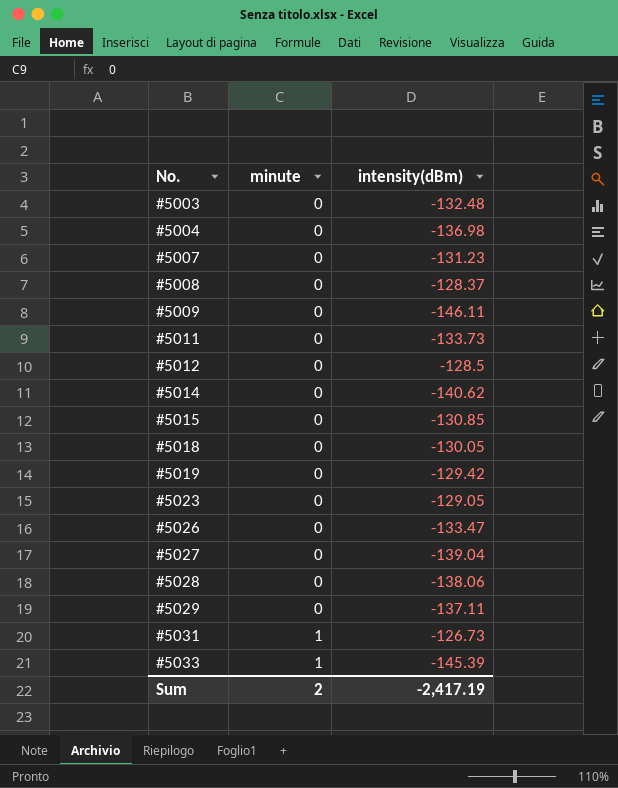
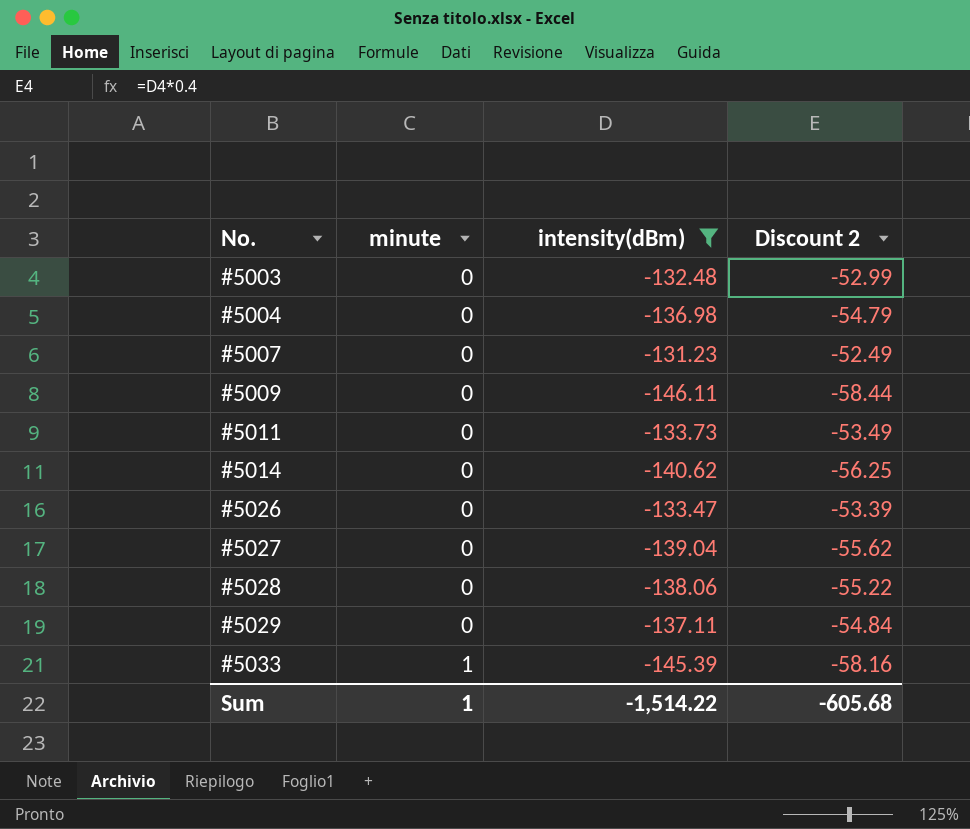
filter: none -> intensity(dBm) <= -131.23
column Discount 2 | formula: none -> [intensity(dBm)] * 0.4
Sum | minute: 2 -> 1
Sum | intensity(dBm): -2,417.19 -> -1,514.22

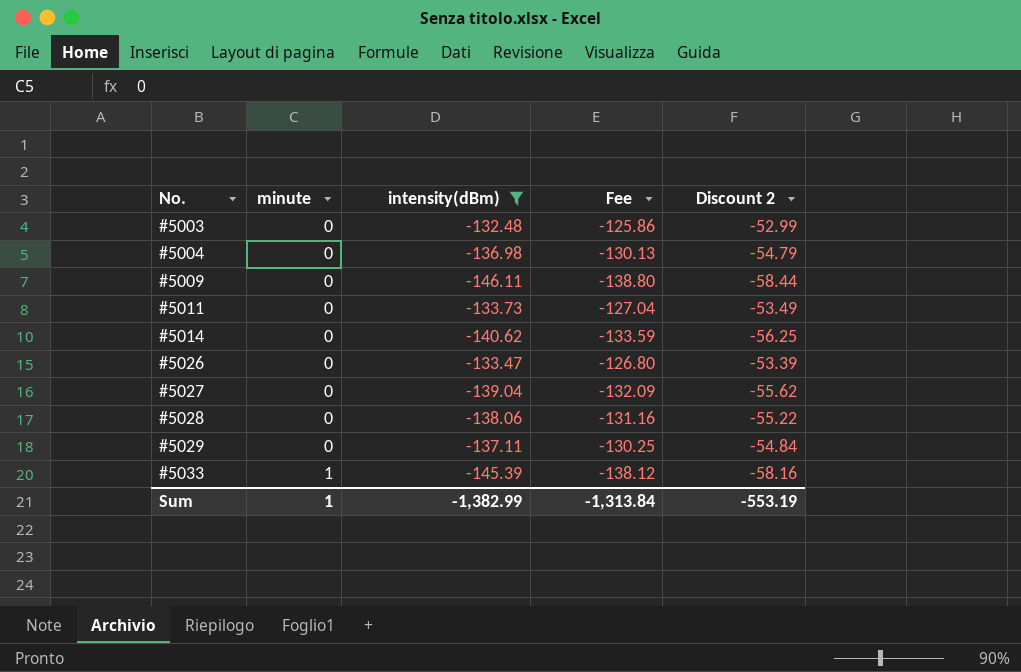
column Fee | formula: none -> [intensity(dBm)] * 0.95
row #5007: 0 | -131.23 | -52.49 -> none
Sum | intensity(dBm): -1,514.22 -> -1,382.99
Sum | Discount 2: -605.68 -> -553.19

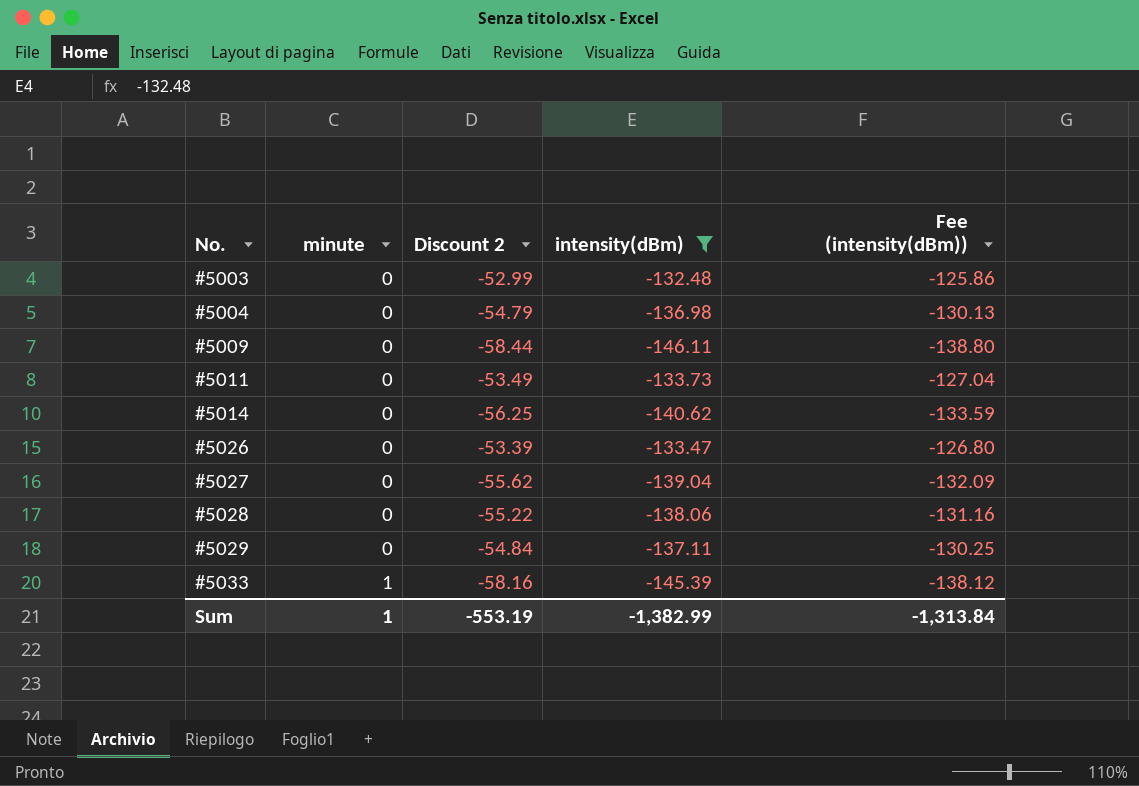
column Discount 2 | position: 5 -> 3
column name: Fee -> Fee (intensity(dBm))

